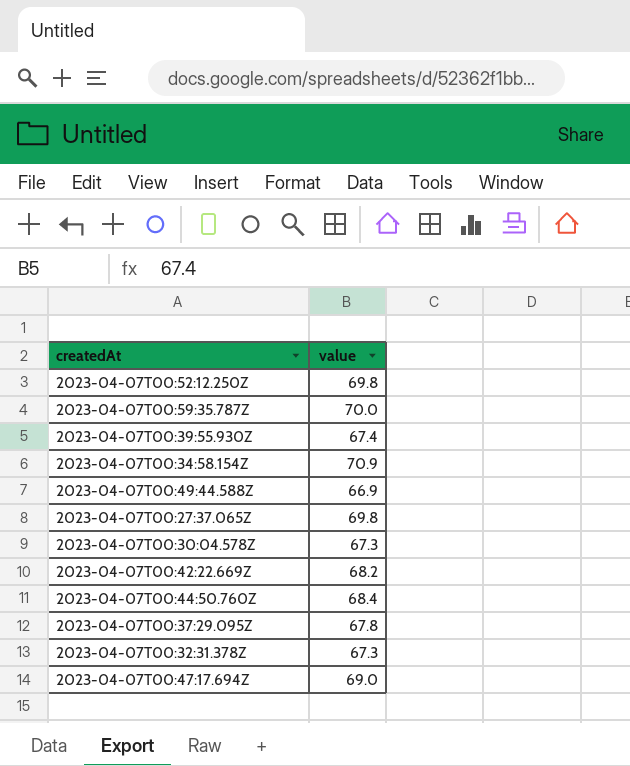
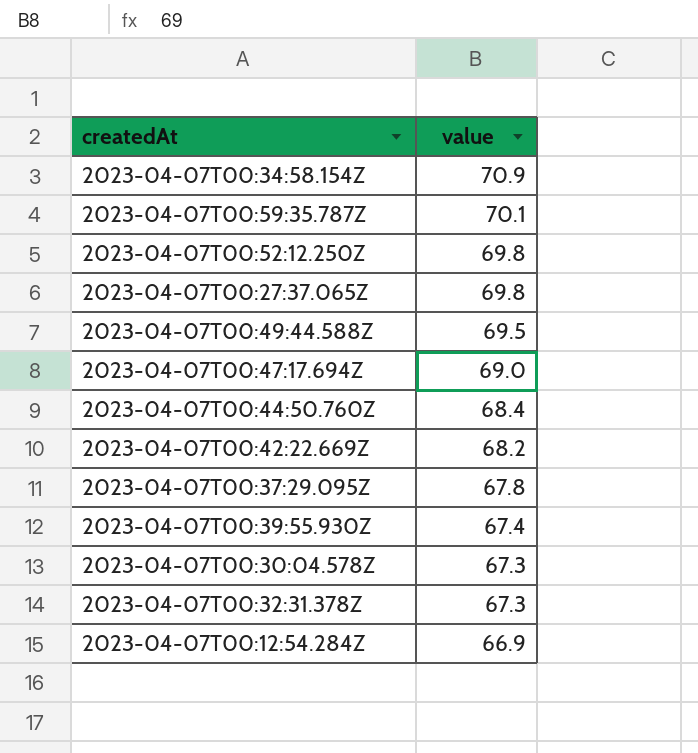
row order: none -> value descending
2023-04-07T00:59:35.787Z | value: 70.0 -> 70.1
2023-04-07T00:49:44.588Z | value: 66.9 -> 69.5
row 2023-04-07T00:12:54.284Z: none -> 66.9

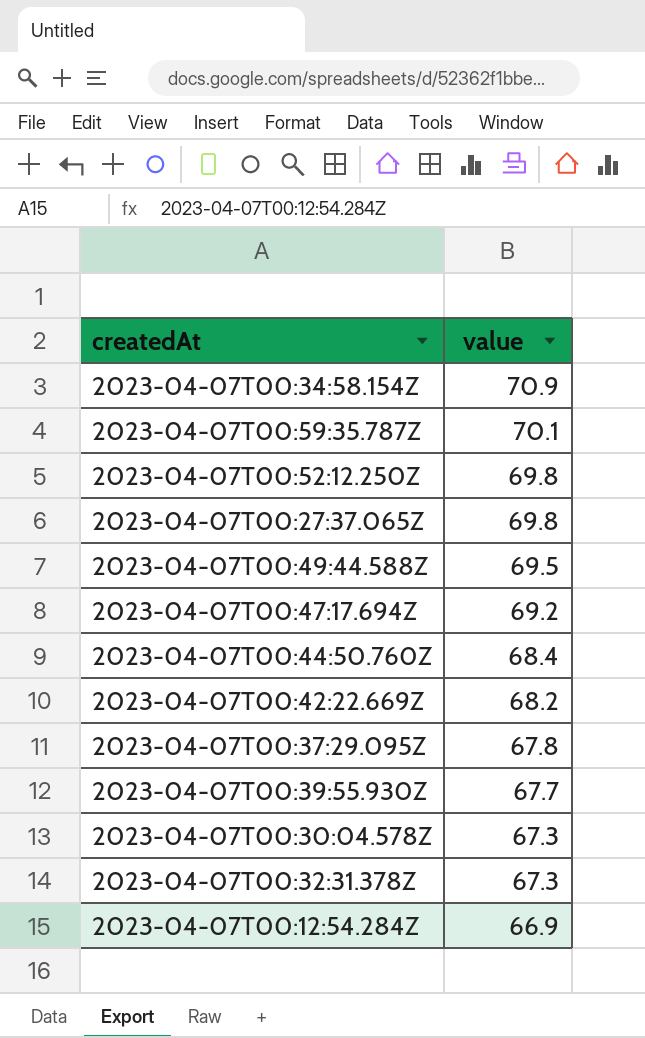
2023-04-07T00:47:17.694Z | value: 69.0 -> 69.2
2023-04-07T00:39:55.930Z | value: 67.4 -> 67.7

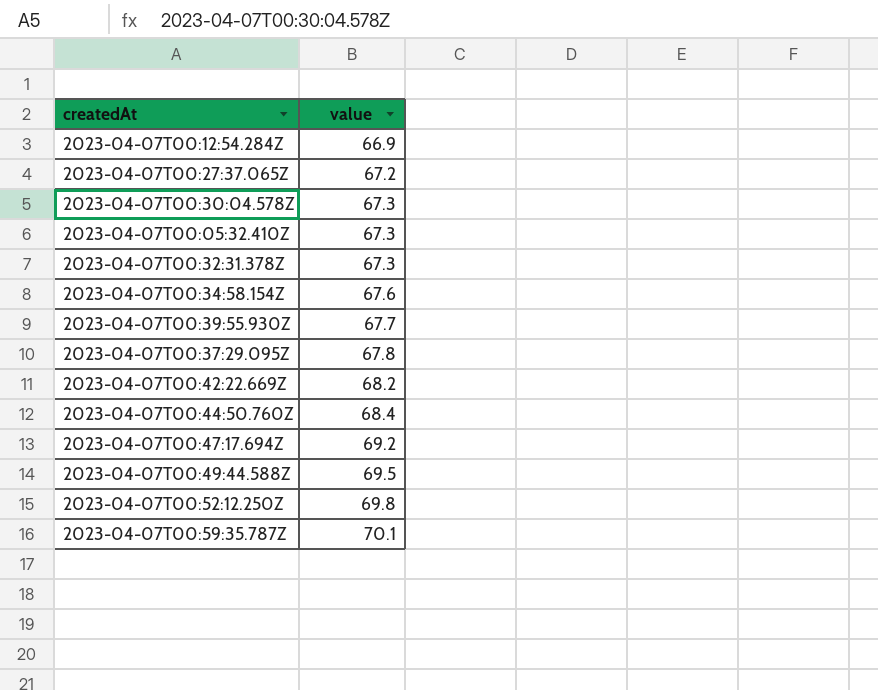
row order: value descending -> value ascending
2023-04-07T00:27:37.065Z | value: 69.8 -> 67.2
row 2023-04-07T00:05:32.410Z: none -> 67.3
2023-04-07T00:34:58.154Z | value: 70.9 -> 67.6

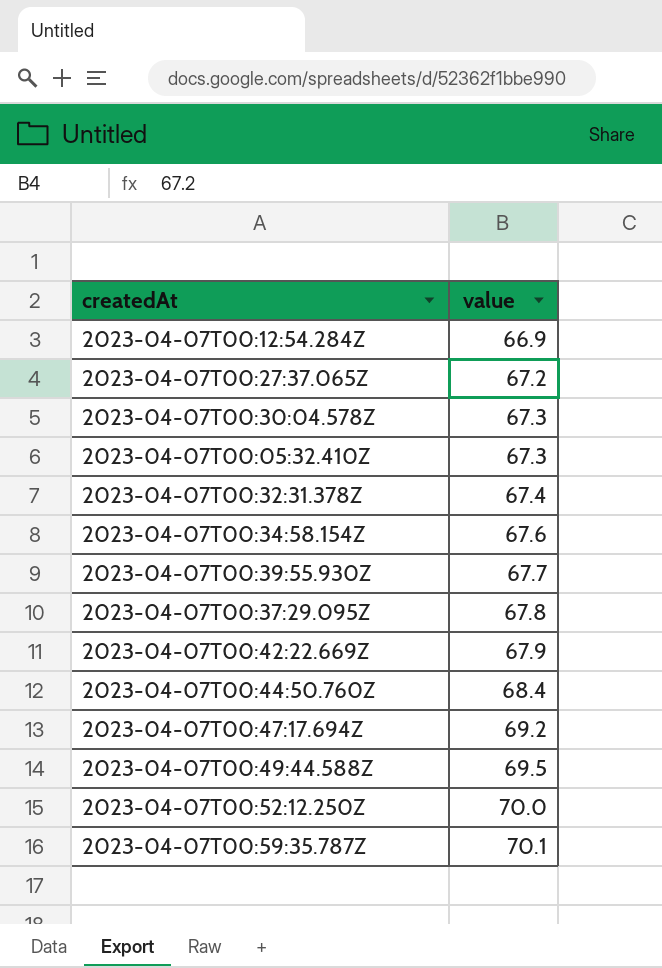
2023-04-07T00:32:31.378Z | value: 67.3 -> 67.4
2023-04-07T00:42:22.669Z | value: 68.2 -> 67.9
2023-04-07T00:52:12.250Z | value: 69.8 -> 70.0

